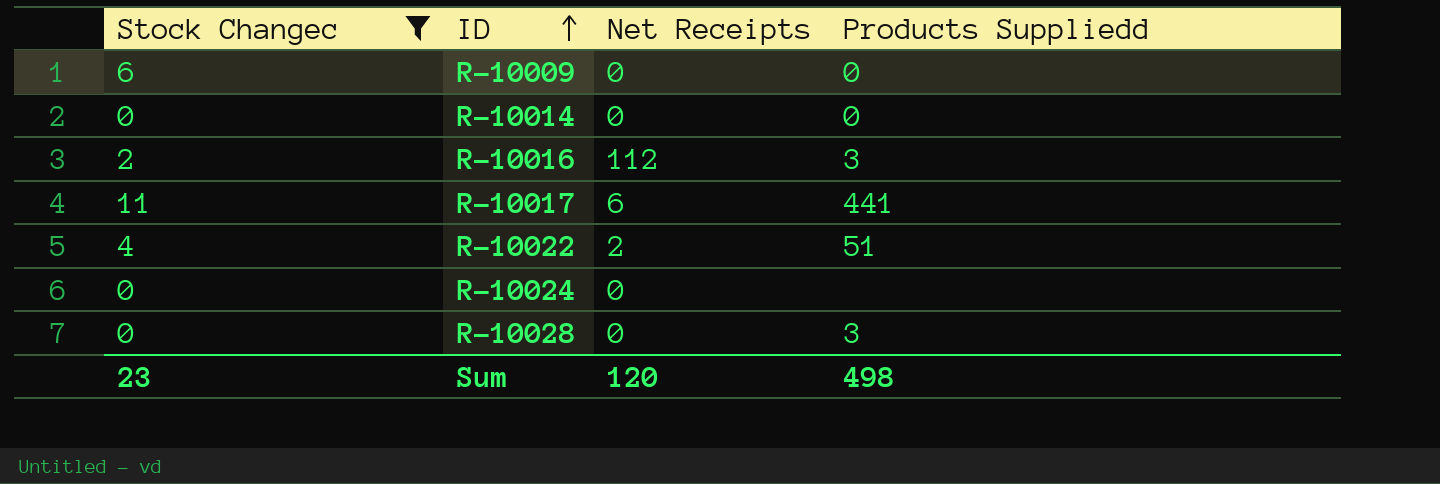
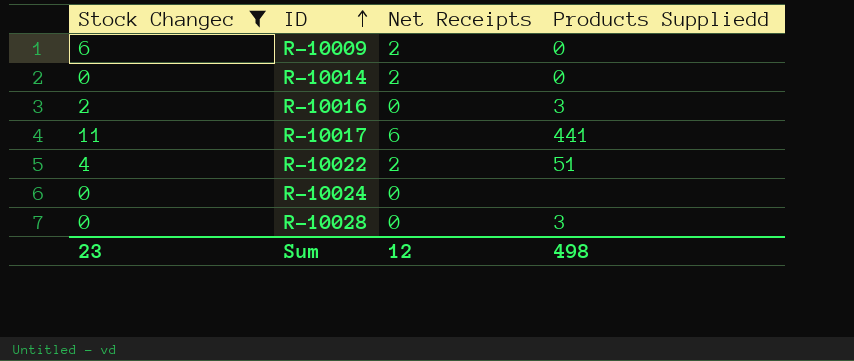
R-10009 | Net Receipts: 0 -> 2
R-10014 | Net Receipts: 0 -> 2
R-10016 | Net Receipts: 112 -> 0
Sum | Net Receipts: 120 -> 12

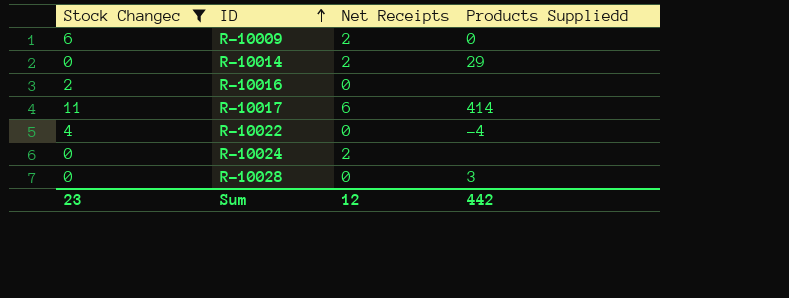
R-10014 | Products Suppliedd: 0 -> 29
R-10016 | Products Suppliedd: 3 -> none
R-10017 | Products Suppliedd: 441 -> 414
R-10022 | Net Receipts: 2 -> 0
R-10022 | Products Suppliedd: 51 -> -4
R-10024 | Net Receipts: 0 -> 2
Sum | Products Suppliedd: 498 -> 442

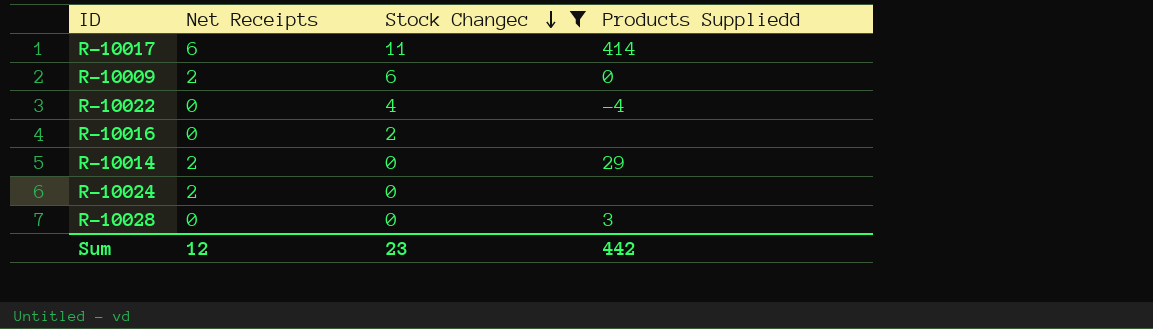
row order: ID ascending -> Stock Changec descending
column Stock Changec | position: 1 -> 3

